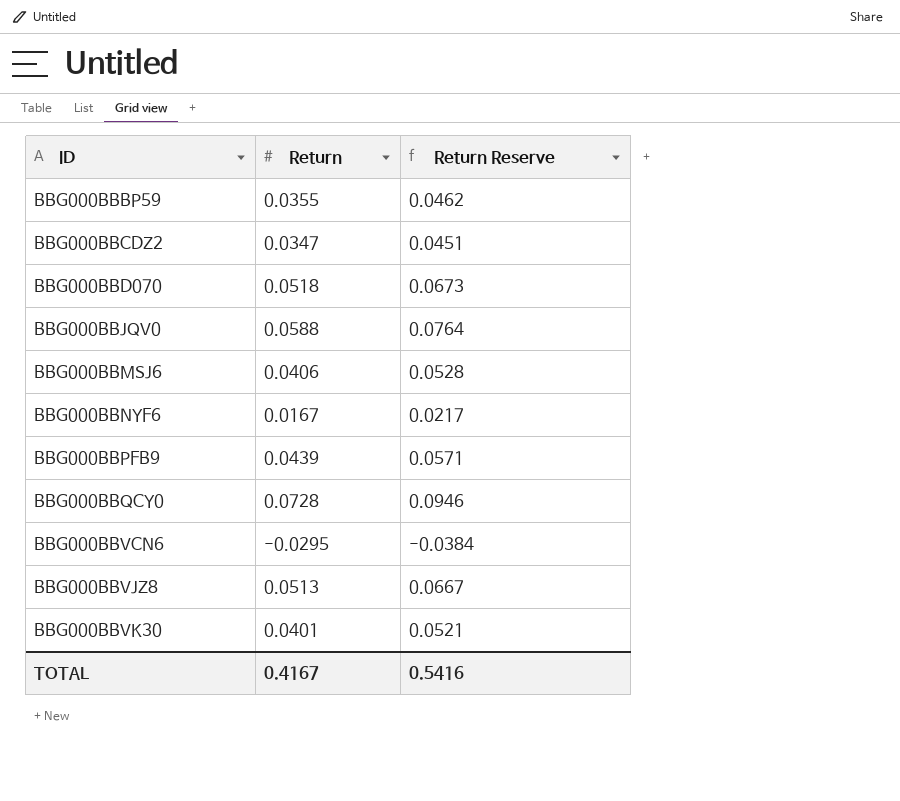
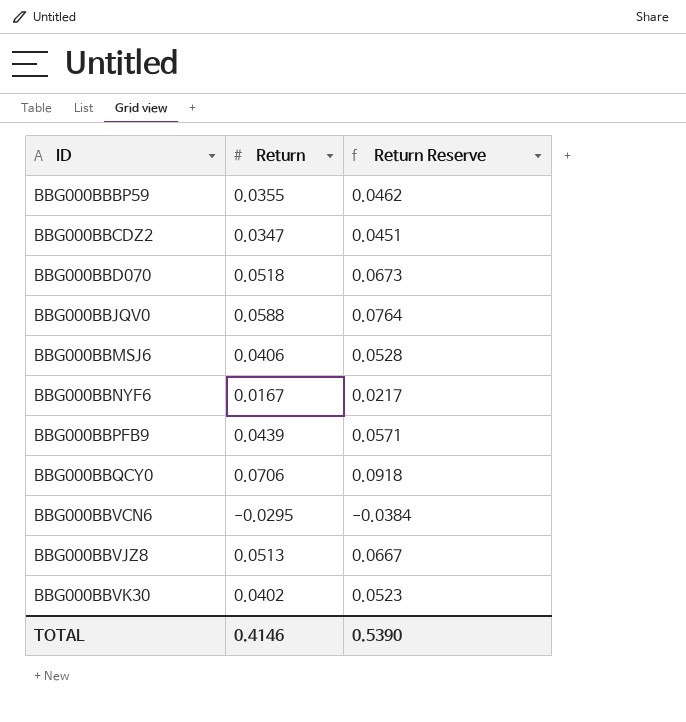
BBG000BBQCY0 | Return: 0.0728 -> 0.0706
BBG000BBQCY0 | Return Reserve: 0.0946 -> 0.0918
BBG000BBVK30 | Return: 0.0401 -> 0.0402
BBG000BBVK30 | Return Reserve: 0.0521 -> 0.0523
TOTAL | Return: 0.4167 -> 0.4146
TOTAL | Return Reserve: 0.5416 -> 0.5390

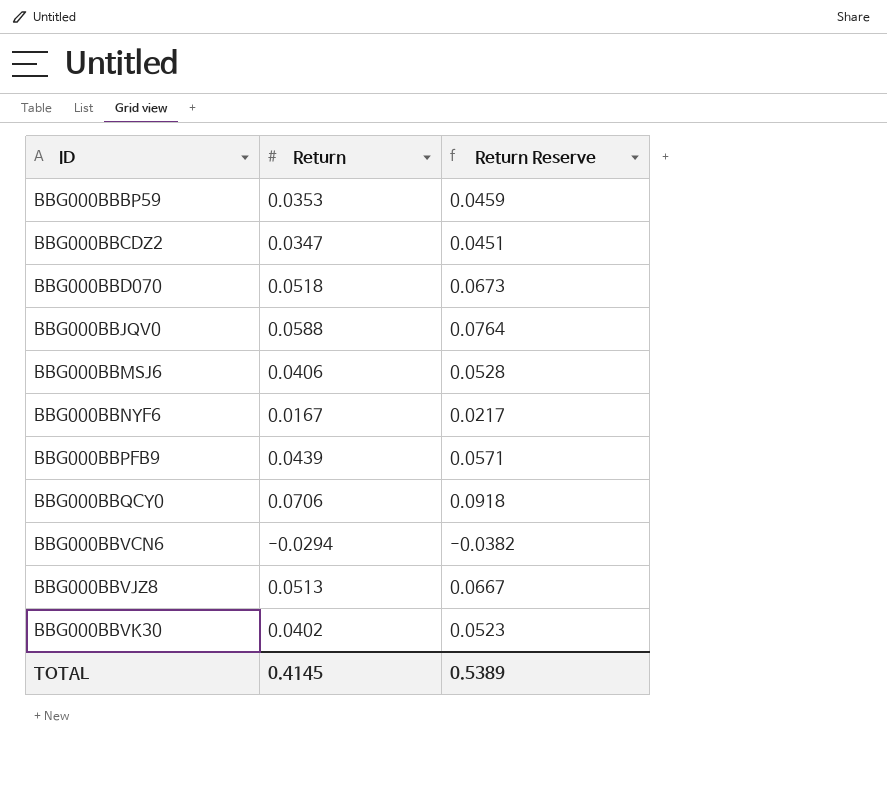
BBG000BBBP59 | Return: 0.0355 -> 0.0353
BBG000BBBP59 | Return Reserve: 0.0462 -> 0.0459
BBG000BBVCN6 | Return: -0.0295 -> -0.0294
BBG000BBVCN6 | Return Reserve: -0.0384 -> -0.0382
TOTAL | Return: 0.4146 -> 0.4145
TOTAL | Return Reserve: 0.5390 -> 0.5389

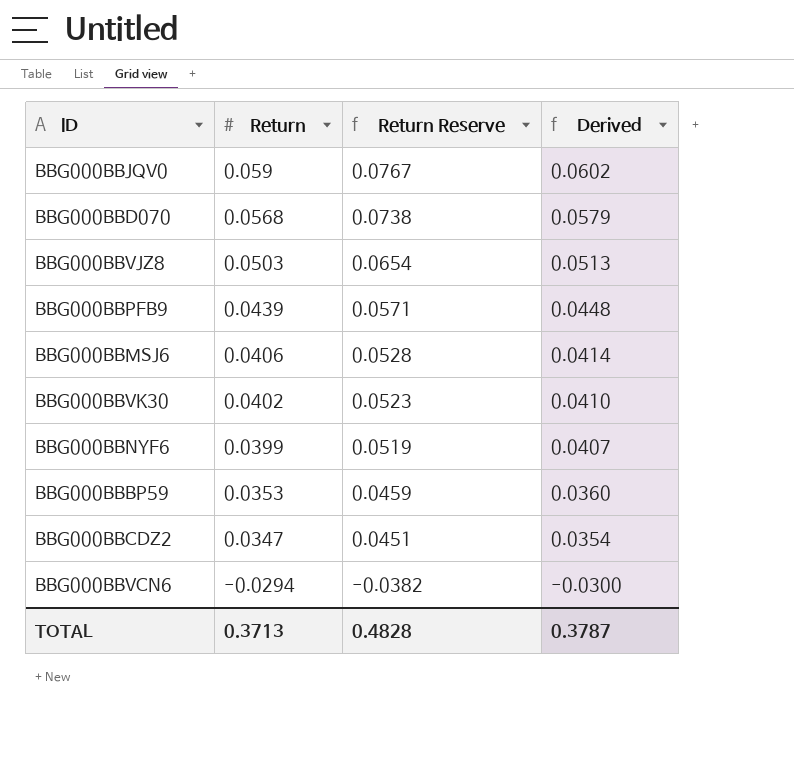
row order: ID ascending -> Return descending
column Derived | formula: none -> [Return] * 1.02
row BBG000BBQCY0: 0.0706 | 0.0918 -> none
BBG000BBJQV0 | Return: 0.0588 -> 0.059
BBG000BBJQV0 | Return Reserve: 0.0764 -> 0.0767
BBG000BBD070 | Return: 0.0518 -> 0.0568
BBG000BBD070 | Return Reserve: 0.0673 -> 0.0738
BBG000BBVJZ8 | Return: 0.0513 -> 0.0503
BBG000BBVJZ8 | Return Reserve: 0.0667 -> 0.0654
BBG000BBNYF6 | Return: 0.0167 -> 0.0399
BBG000BBNYF6 | Return Reserve: 0.0217 -> 0.0519
TOTAL | Return: 0.4145 -> 0.3713
TOTAL | Return Reserve: 0.5389 -> 0.4828

